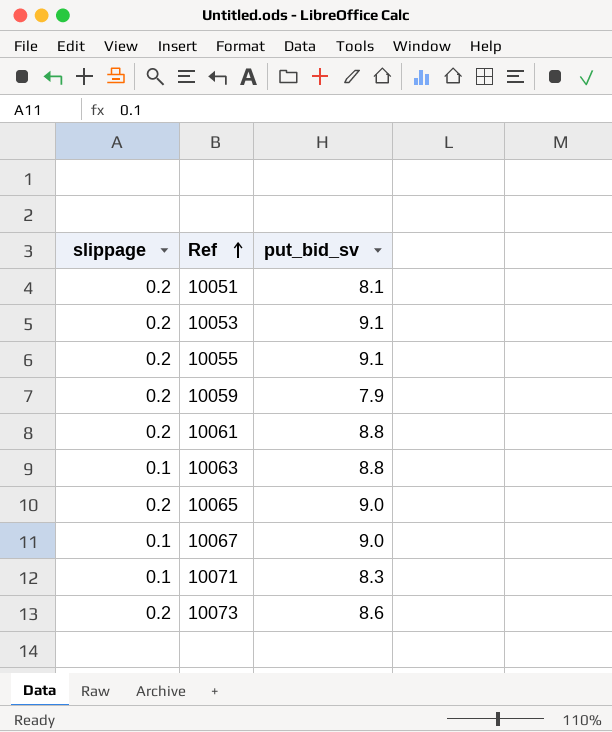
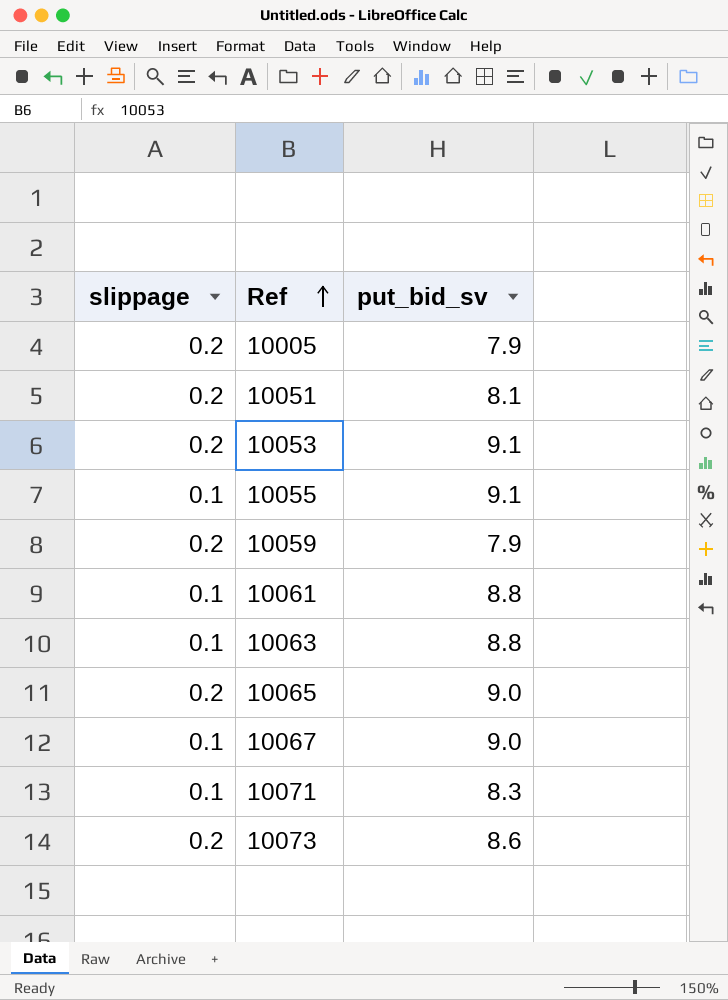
row 10005: none -> 0.2 | 7.9
10055 | slippage: 0.2 -> 0.1
10061 | slippage: 0.2 -> 0.1

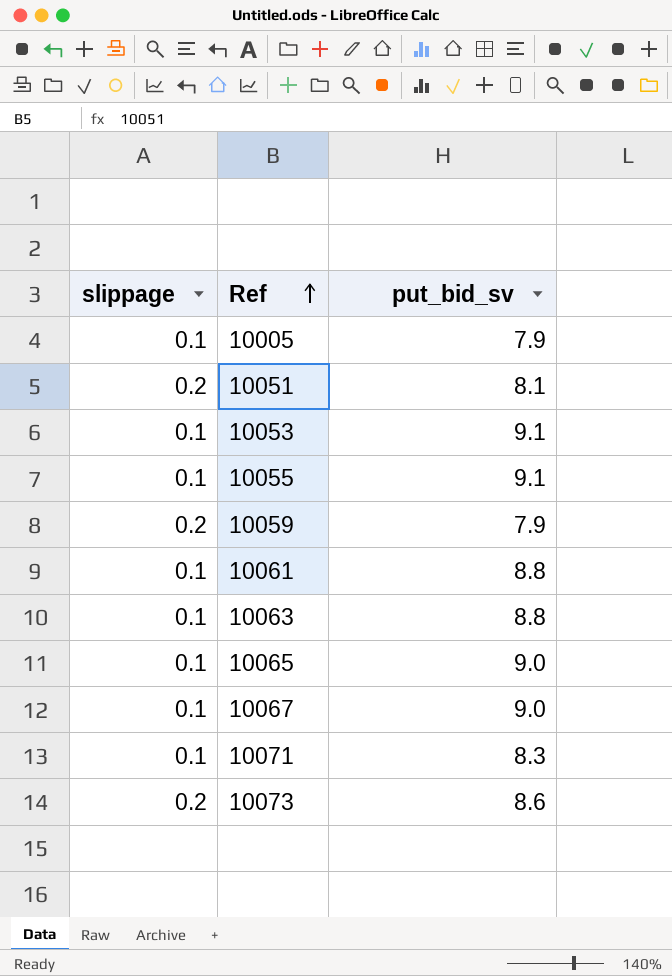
10005 | slippage: 0.2 -> 0.1
10053 | slippage: 0.2 -> 0.1
10065 | slippage: 0.2 -> 0.1

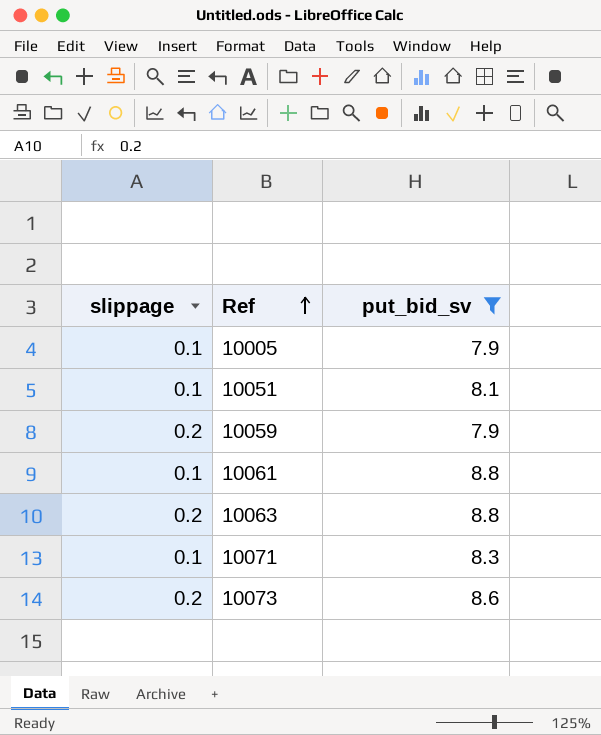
filter: none -> put_bid_sv <= 8.8
10051 | slippage: 0.2 -> 0.1
10063 | slippage: 0.1 -> 0.2

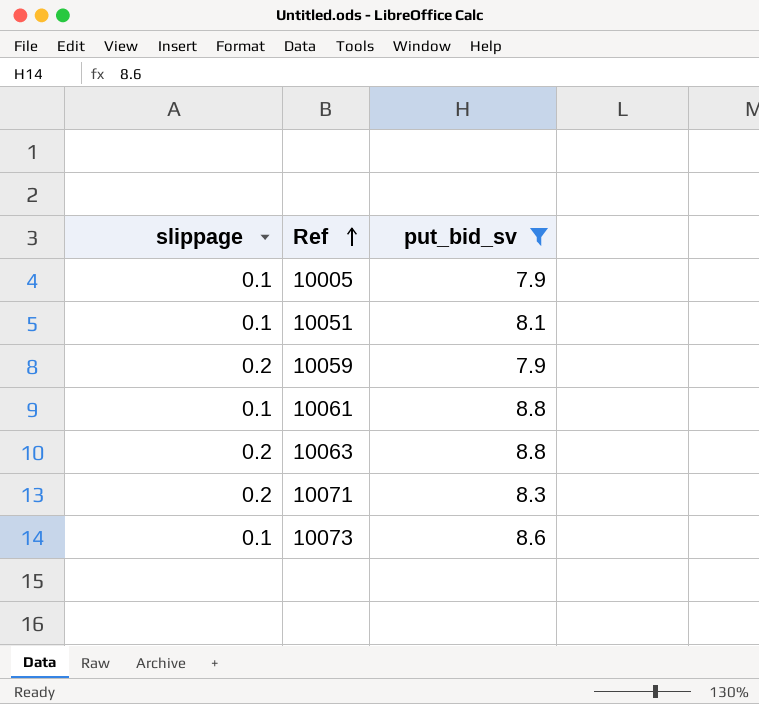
10071 | slippage: 0.1 -> 0.2
10073 | slippage: 0.2 -> 0.1

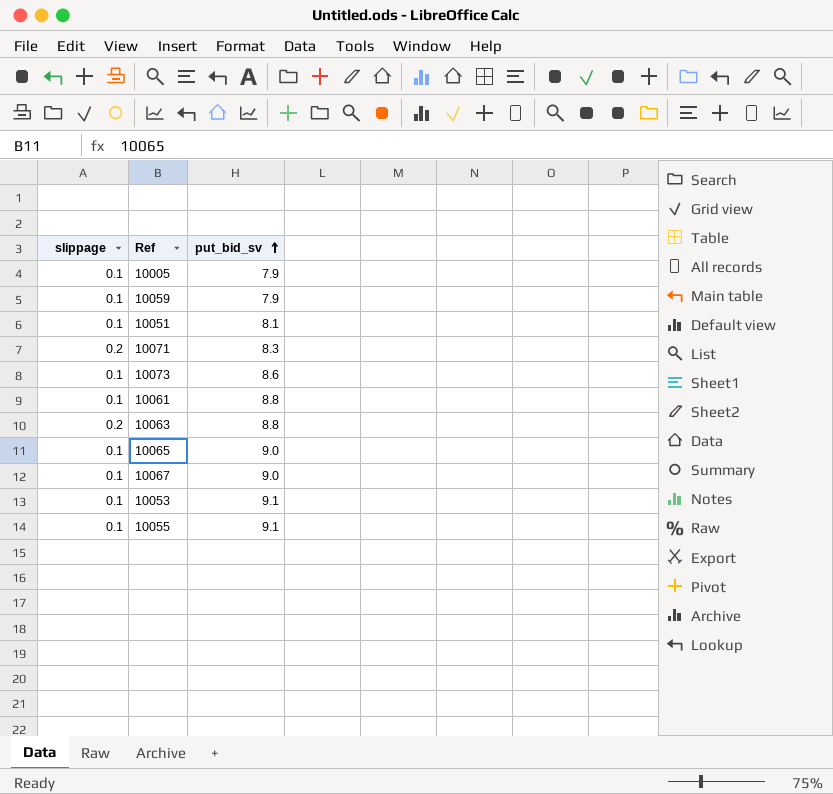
filter: put_bid_sv <= 8.8 -> none
row order: Ref ascending -> put_bid_sv ascending
10059 | slippage: 0.2 -> 0.1

